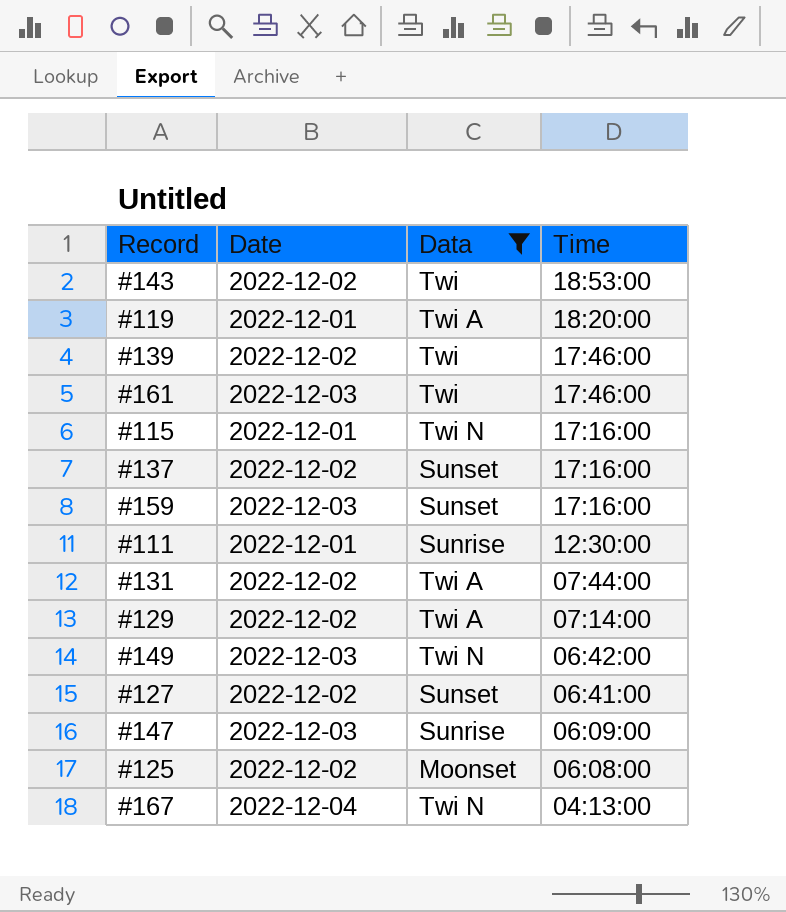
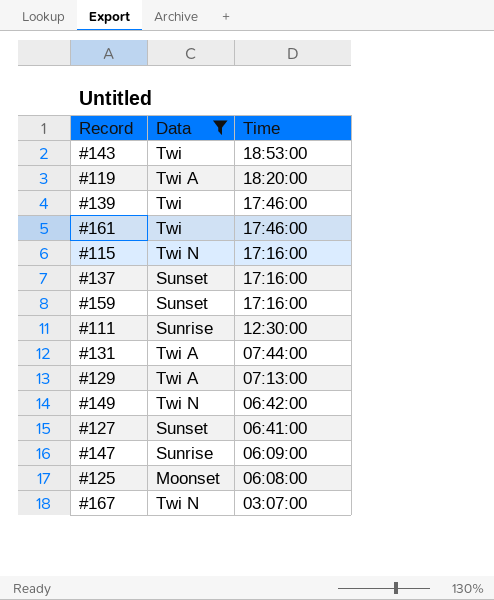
column Date | position: 2 -> none
#129 | Time: 07:14:00 -> 07:13:00
#167 | Time: 04:13:00 -> 03:07:00

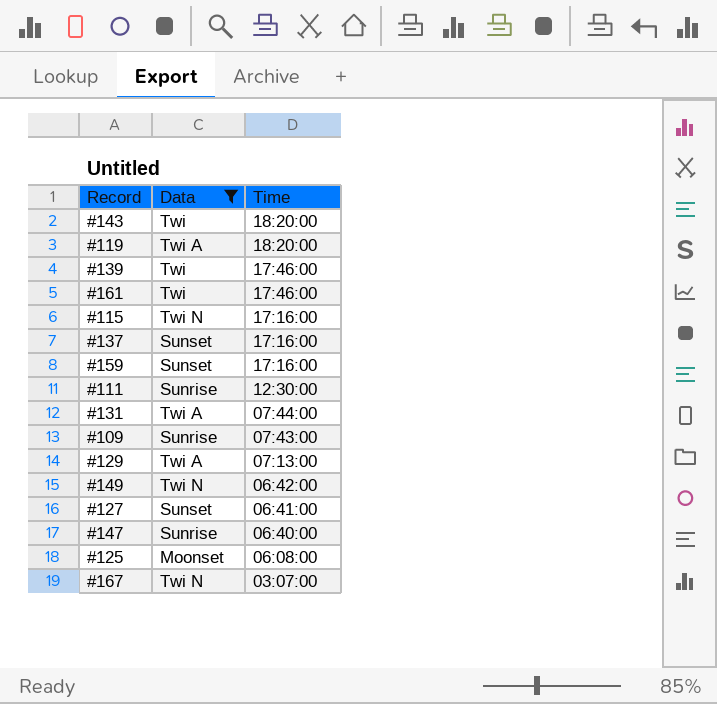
#143 | Time: 18:53:00 -> 18:20:00
row #109: none -> Sunrise | 07:43:00
#147 | Time: 06:09:00 -> 06:40:00

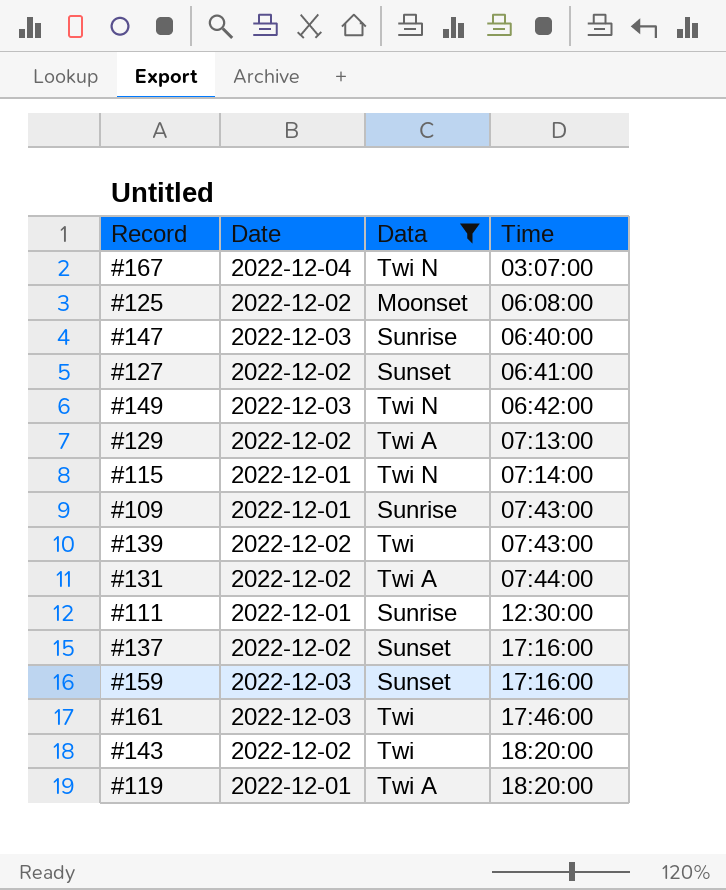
row order: Time descending -> Time ascending
column Date | position: none -> 2
#115 | Time: 17:16:00 -> 07:14:00
#139 | Time: 17:46:00 -> 07:43:00

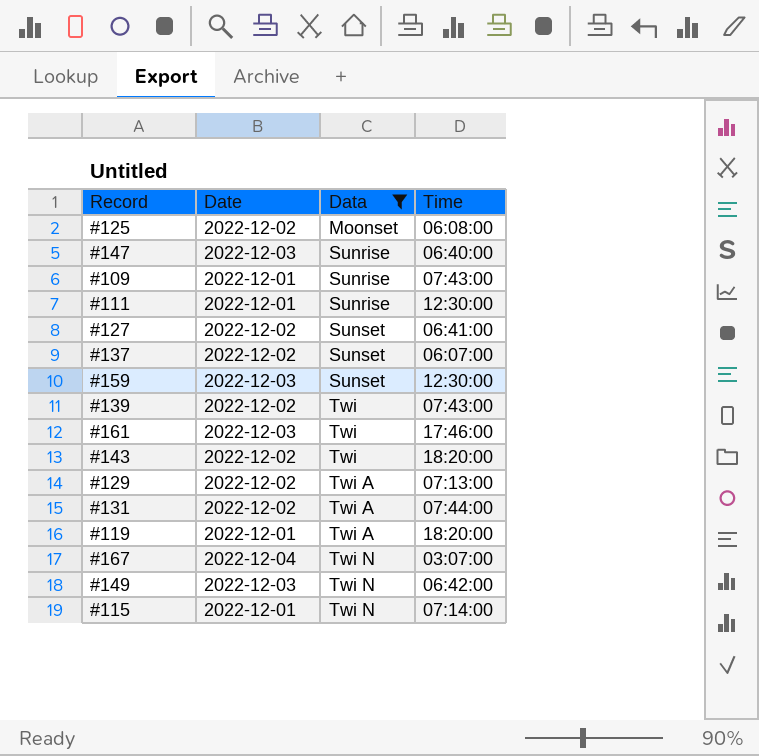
row order: Time ascending -> Data ascending
#137 | Time: 17:16:00 -> 06:07:00
#159 | Time: 17:16:00 -> 12:30:00

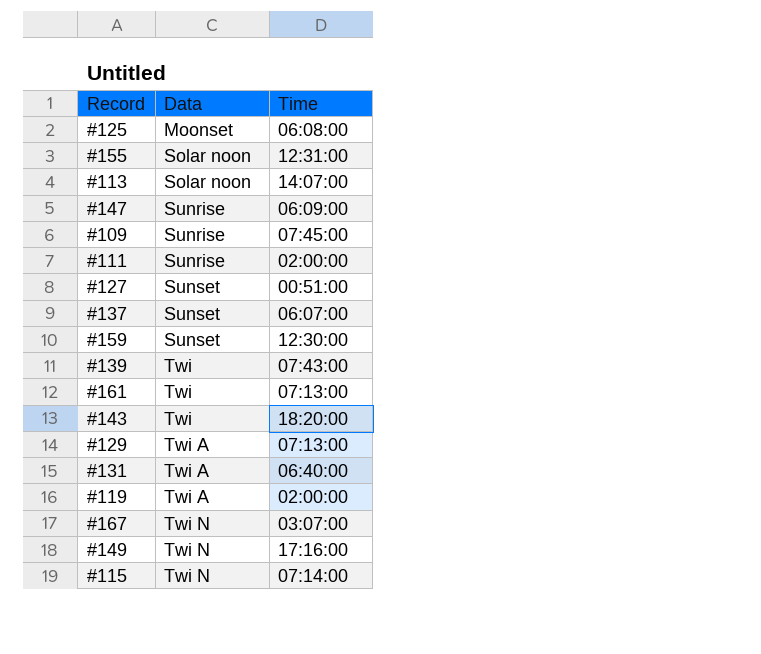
filter: Data != Solar noon -> none
column Date | position: 2 -> none
#147 | Time: 06:40:00 -> 06:09:00
#109 | Time: 07:43:00 -> 07:45:00
#111 | Time: 12:30:00 -> 02:00:00
#127 | Time: 06:41:00 -> 00:51:00
#161 | Time: 17:46:00 -> 07:13:00
#131 | Time: 07:44:00 -> 06:40:00
#119 | Time: 18:20:00 -> 02:00:00
#149 | Time: 06:42:00 -> 17:16:00

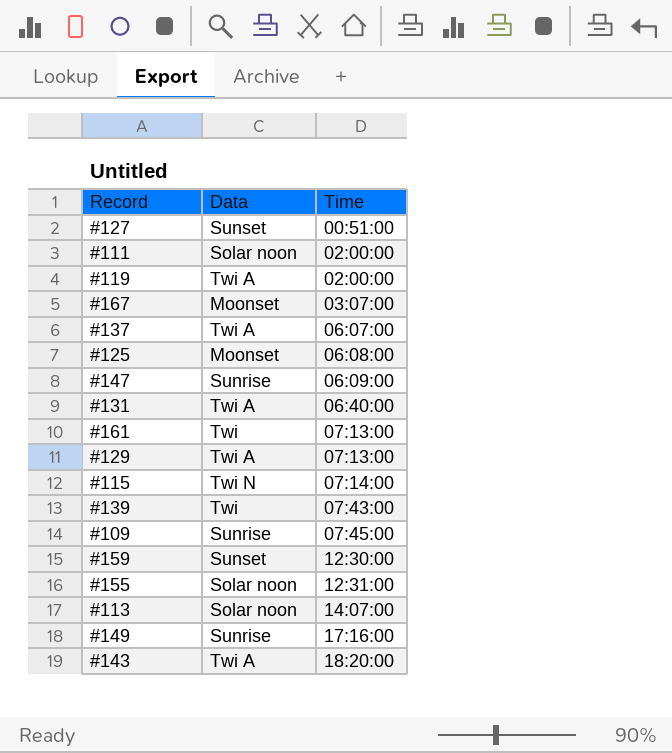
row order: Data ascending -> Time ascending
#111 | Data: Sunrise -> Solar noon
#167 | Data: Twi N -> Moonset
#137 | Data: Sunset -> Twi A
#149 | Data: Twi N -> Sunrise
#143 | Data: Twi -> Twi A

